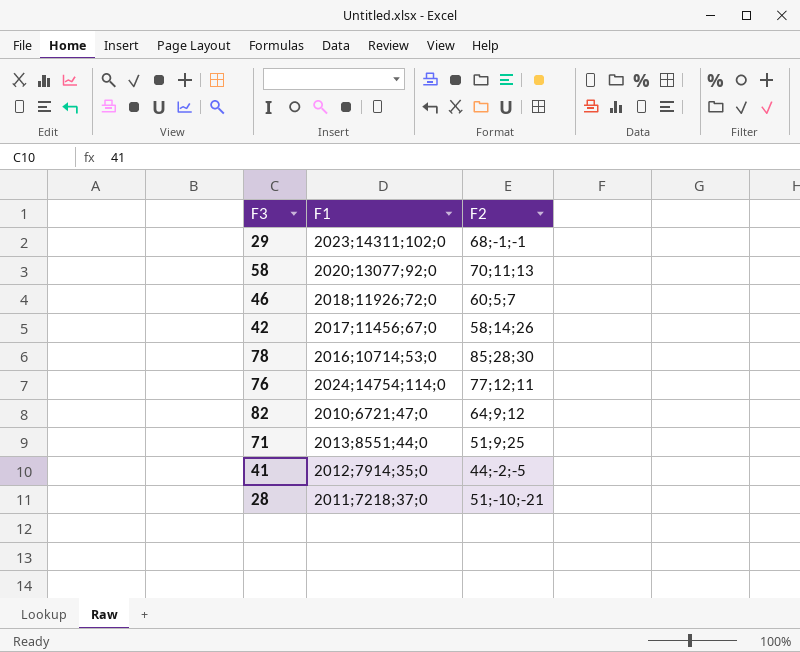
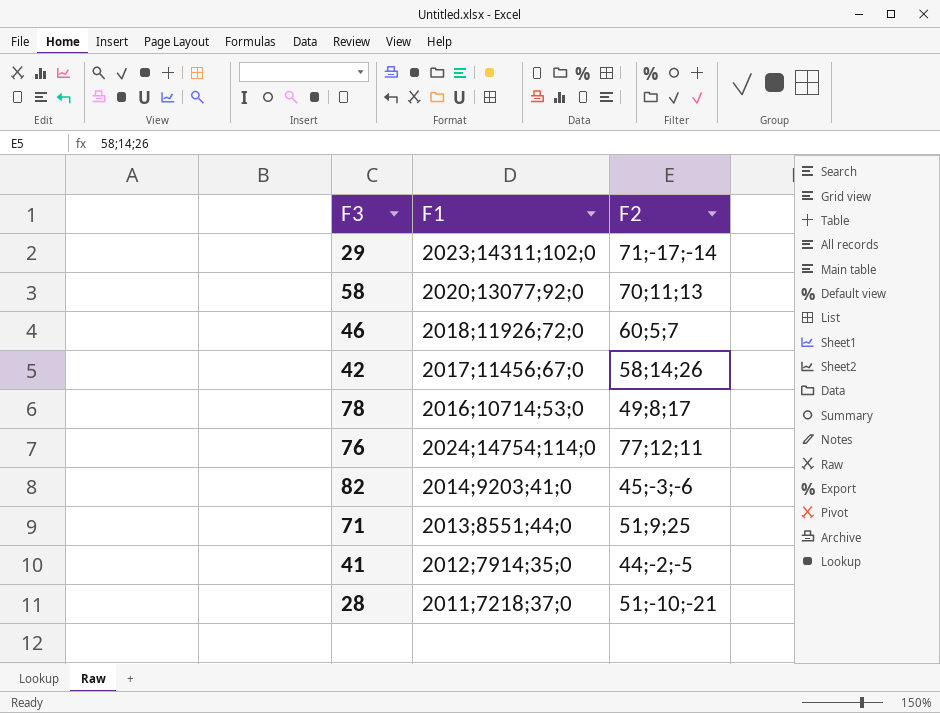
29 | F2: 68;-1;-1 -> 71;-17;-14
78 | F2: 85;28;30 -> 49;8;17
82 | F1: 2010;6721;47;0 -> 2014;9203;41;0
82 | F2: 64;9;12 -> 45;-3;-6

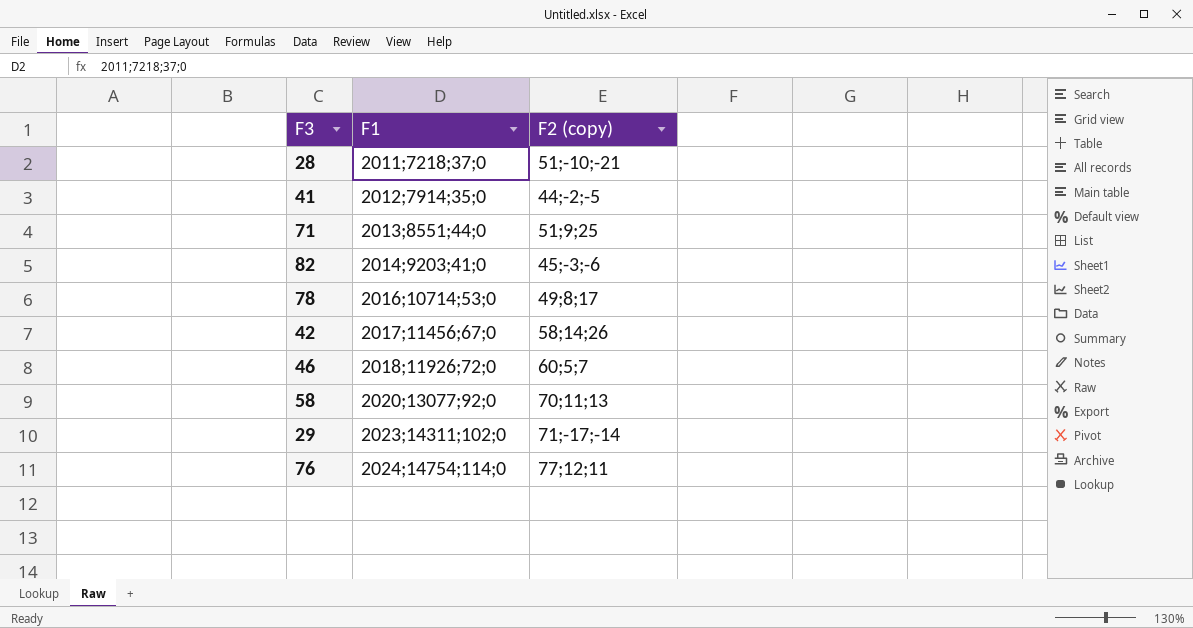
row order: none -> F1 ascending
column name: F2 -> F2 (copy)

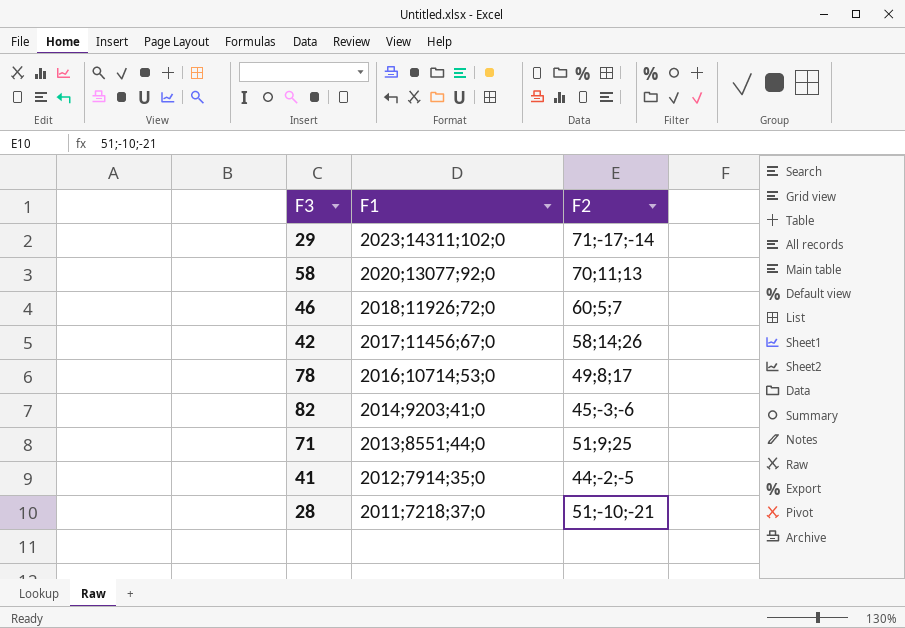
row order: F1 ascending -> F1 descending
column name: F2 (copy) -> F2
row 76: 2024;14754;114;0 | 77;12;11 -> none

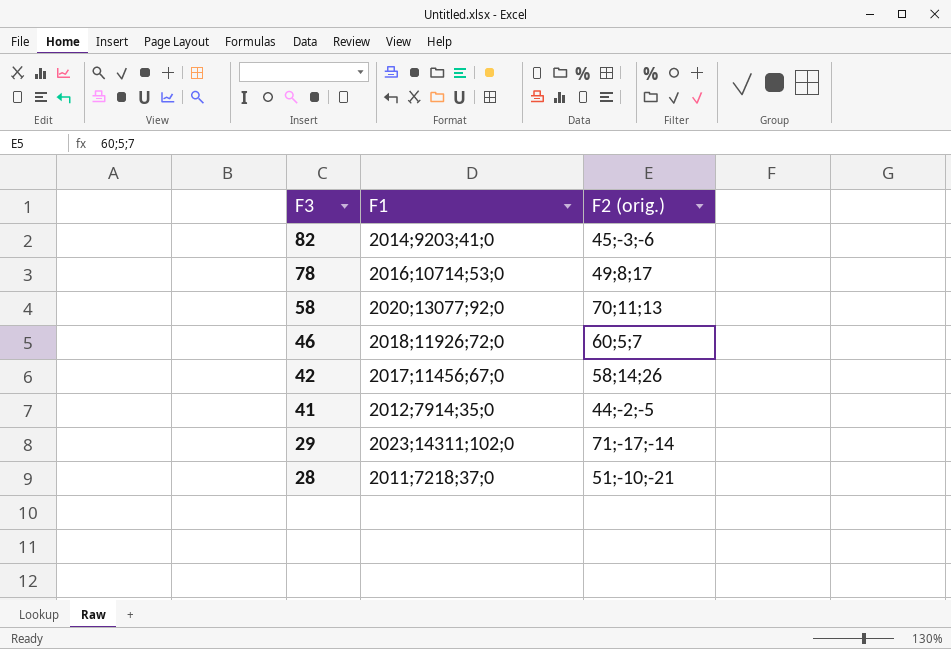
row order: F1 descending -> F3 descending
column name: F2 -> F2 (orig.)
row 71: 2013;8551;44;0 | 51;9;25 -> none

